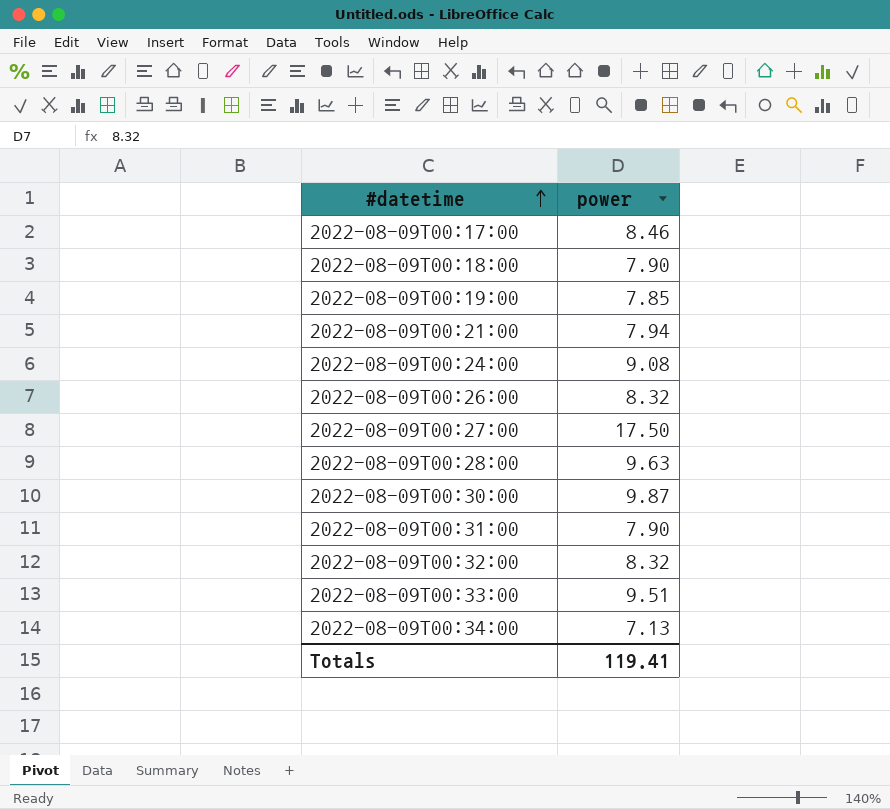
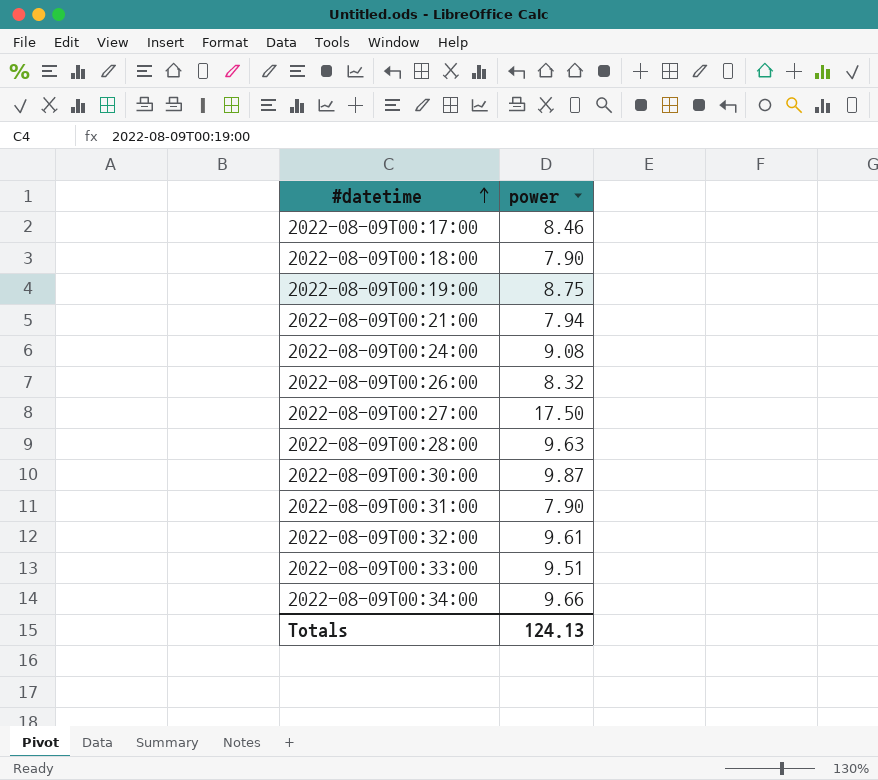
2022-08-09T00:19:00 | power: 7.85 -> 8.75
2022-08-09T00:32:00 | power: 8.32 -> 9.61
2022-08-09T00:34:00 | power: 7.13 -> 9.66
Totals | power: 119.41 -> 124.13

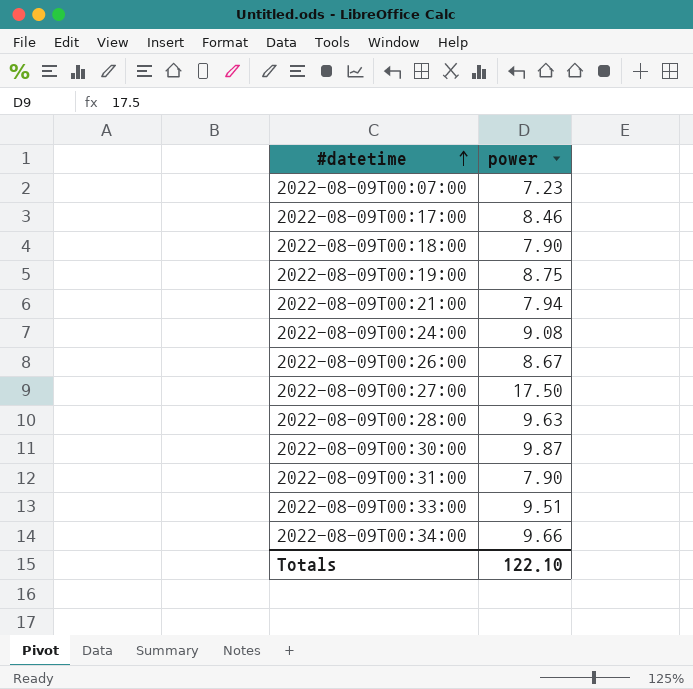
row 2022-08-09T00:32:00: 9.61 -> none
row 2022-08-09T00:07:00: none -> 7.23
2022-08-09T00:26:00 | power: 8.32 -> 8.67
Totals | power: 124.13 -> 122.10

